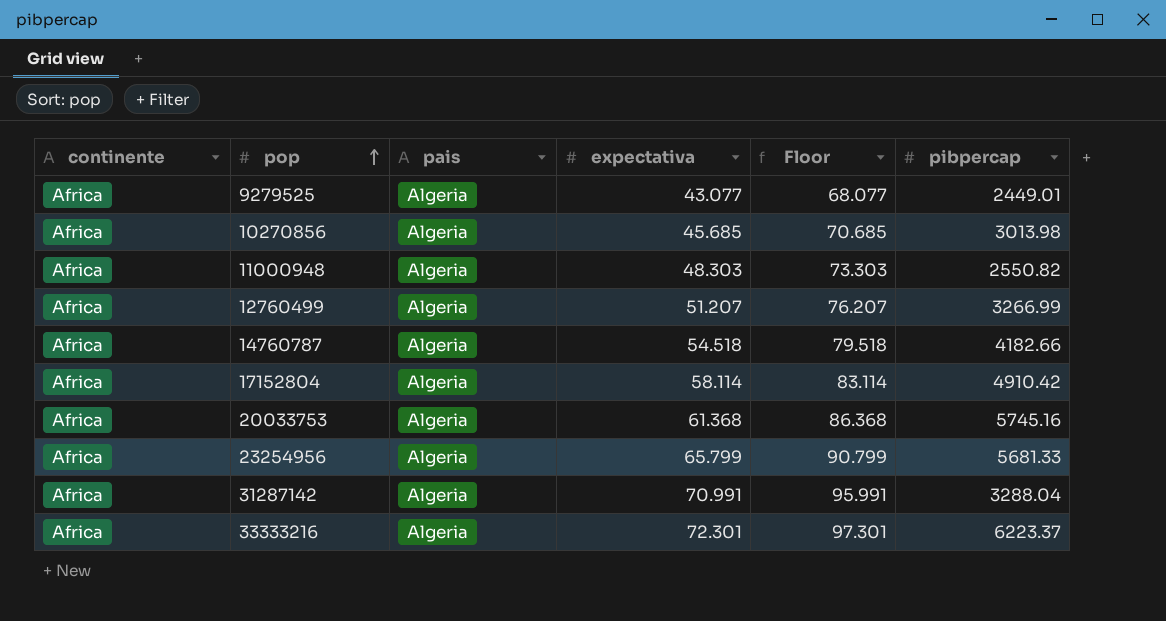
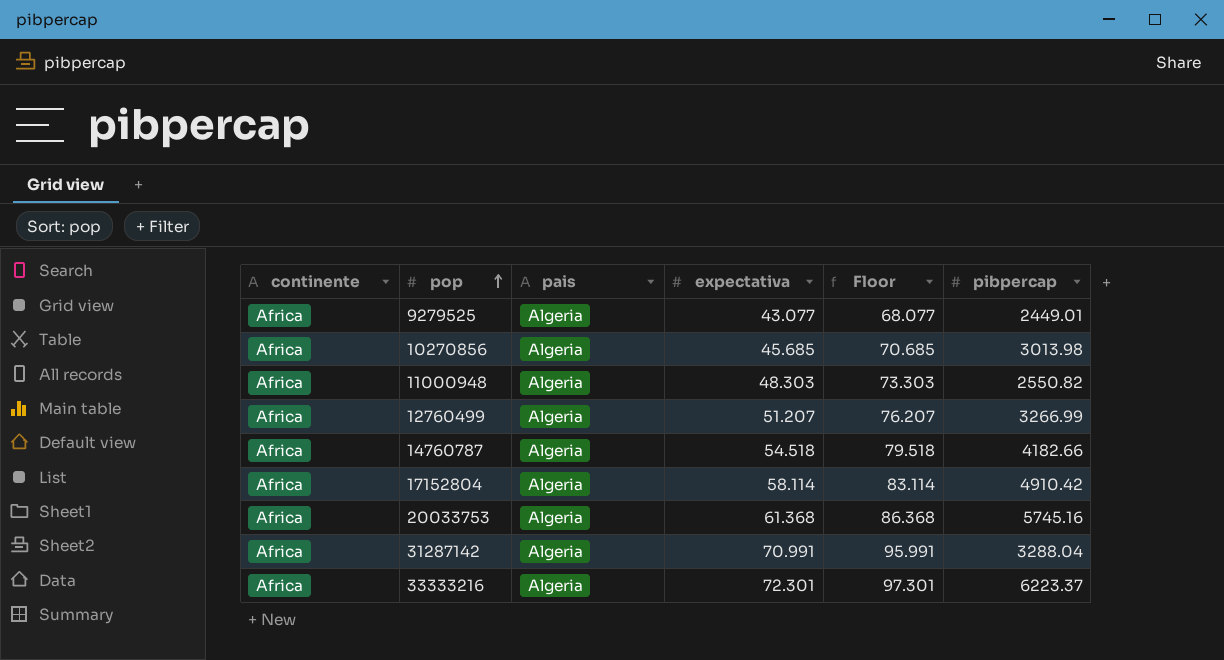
row 23254956: Africa | Algeria | 65.799 | 90.799 | 5681.33 -> none

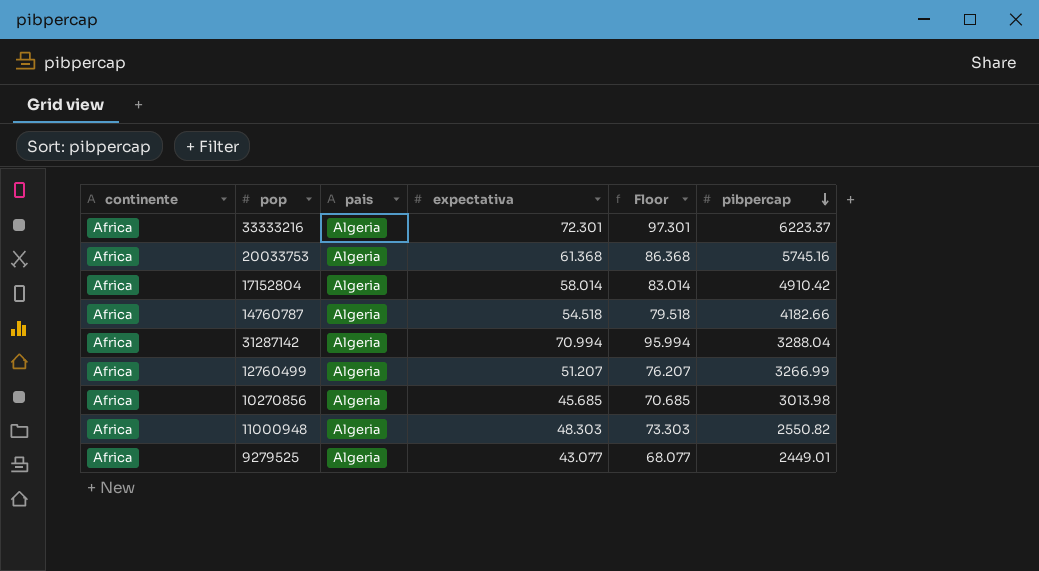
row order: pop ascending -> pibpercap descending
17152804 | expectativa: 58.114 -> 58.014
17152804 | Floor: 83.114 -> 83.014
31287142 | expectativa: 70.991 -> 70.994
31287142 | Floor: 95.991 -> 95.994

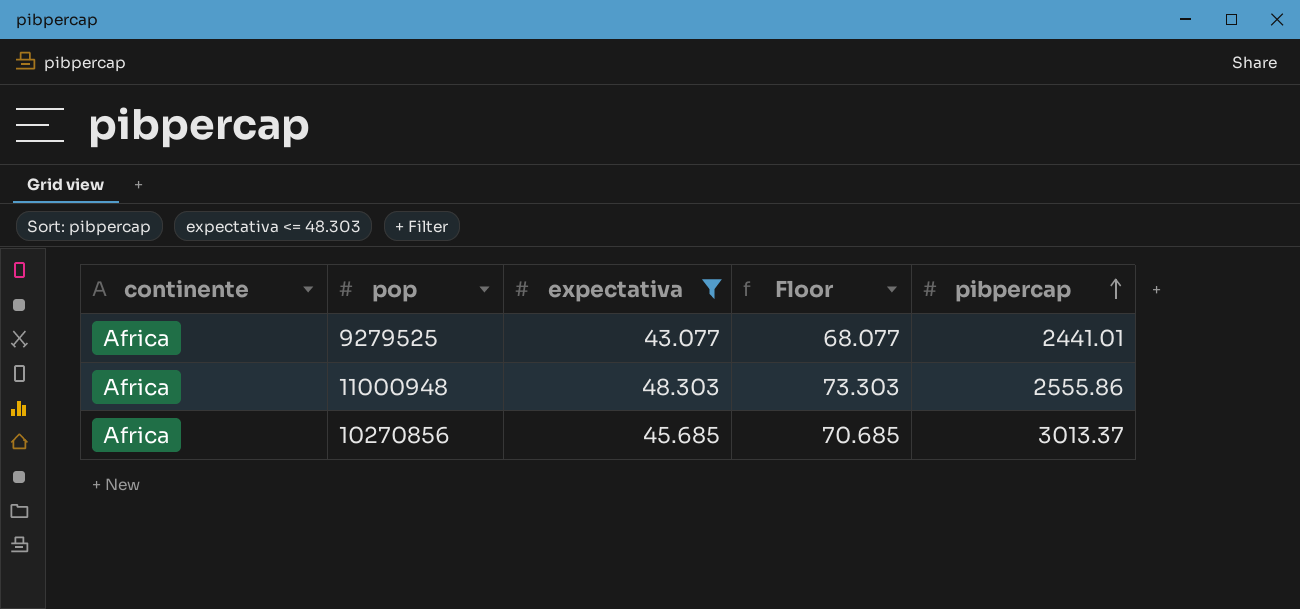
filter: none -> expectativa <= 48.303
row order: pibpercap descending -> pibpercap ascending
column pais | position: 3 -> none
9279525 | pibpercap: 2449.01 -> 2441.01
11000948 | pibpercap: 2550.82 -> 2555.86
10270856 | pibpercap: 3013.98 -> 3013.37

